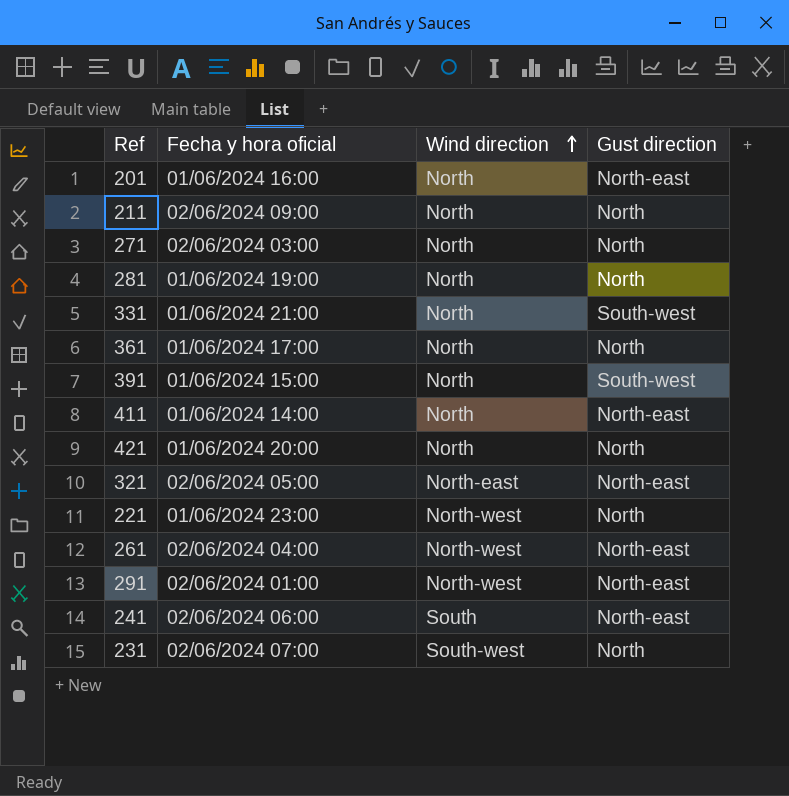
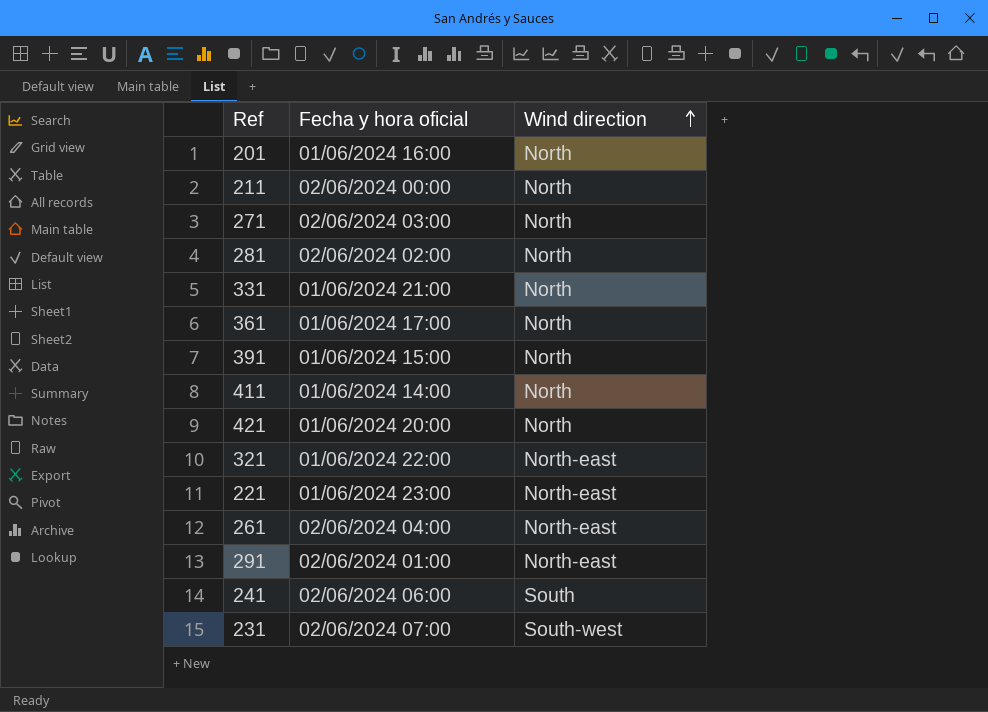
column Gust direction | position: 4 -> none
211 | Fecha y hora oficial: 02/06/2024 09:00 -> 02/06/2024 00:00
281 | Fecha y hora oficial: 01/06/2024 19:00 -> 02/06/2024 02:00
321 | Fecha y hora oficial: 02/06/2024 05:00 -> 01/06/2024 22:00
221 | Wind direction: North-west -> North-east
261 | Wind direction: North-west -> North-east
291 | Wind direction: North-west -> North-east

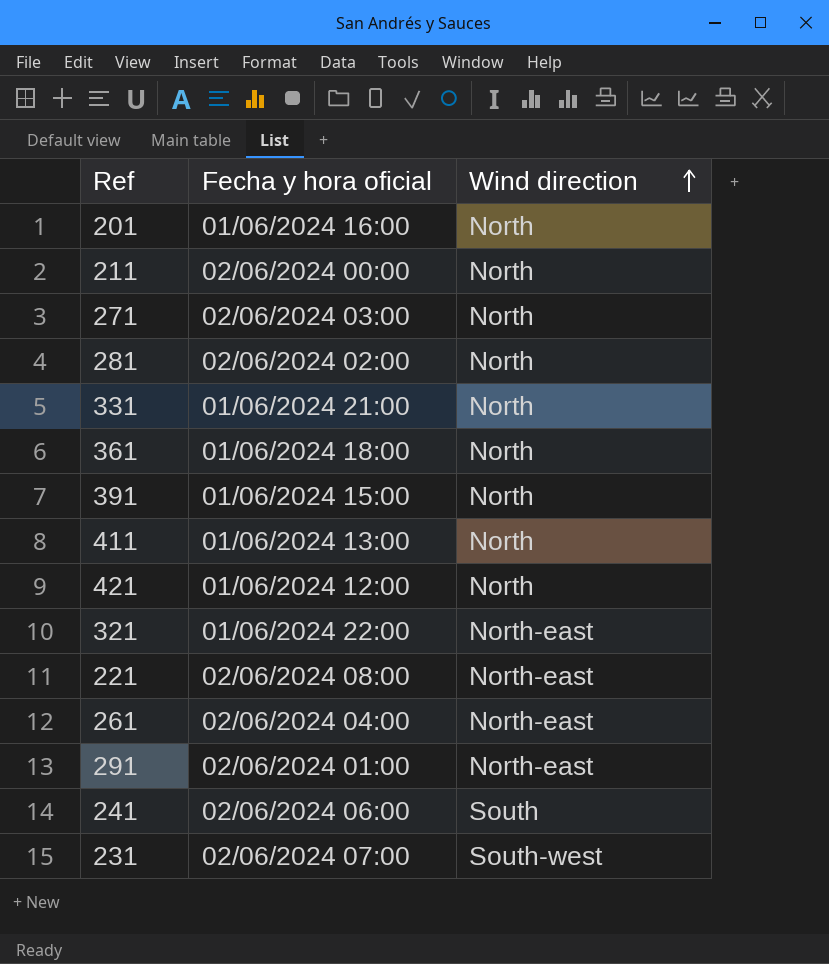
361 | Fecha y hora oficial: 01/06/2024 17:00 -> 01/06/2024 18:00
411 | Fecha y hora oficial: 01/06/2024 14:00 -> 01/06/2024 13:00
421 | Fecha y hora oficial: 01/06/2024 20:00 -> 01/06/2024 12:00
221 | Fecha y hora oficial: 01/06/2024 23:00 -> 02/06/2024 08:00

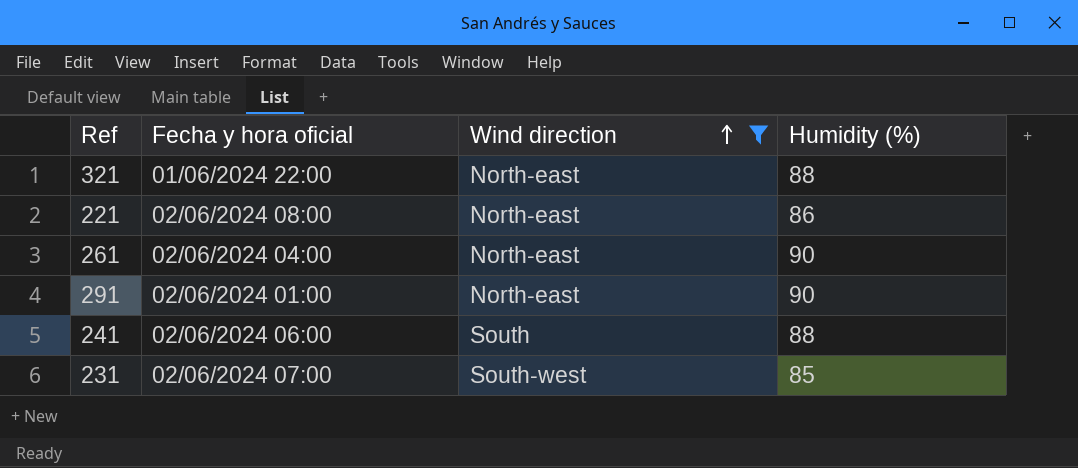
filter: none -> Wind direction != North
column Humidity (%) | position: none -> 4

